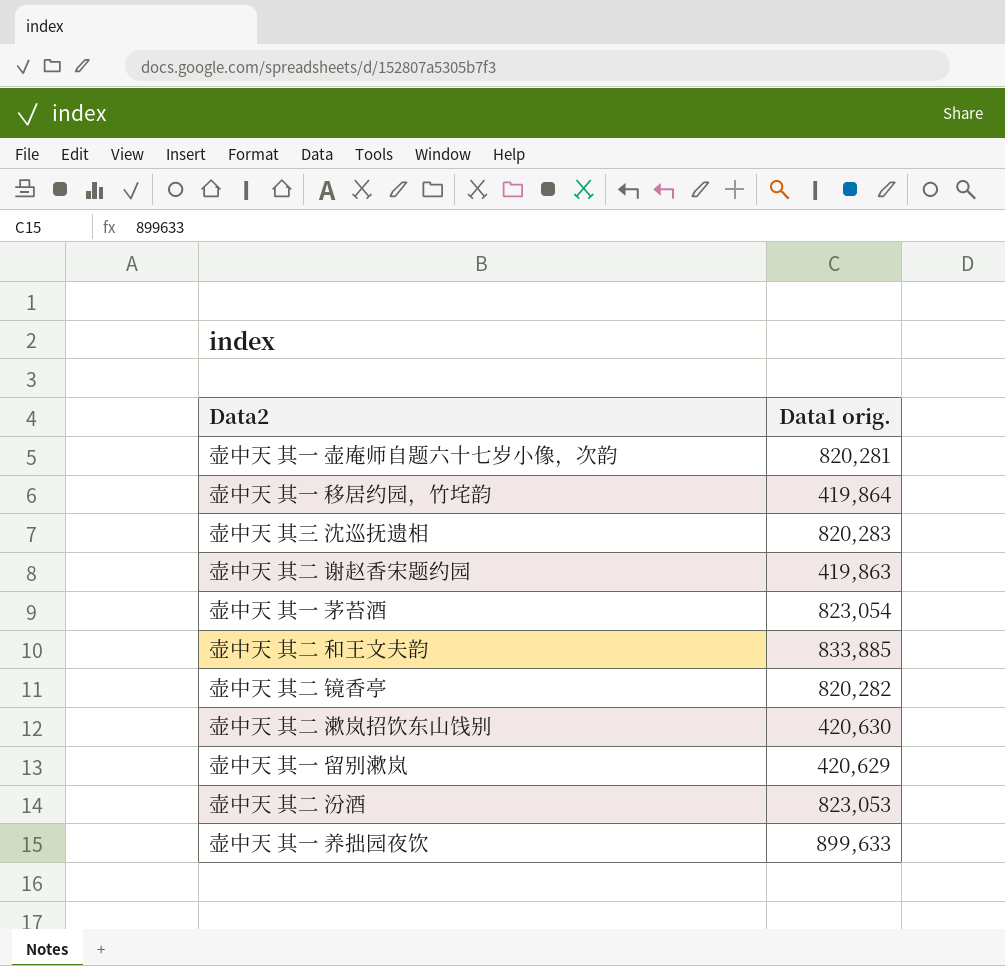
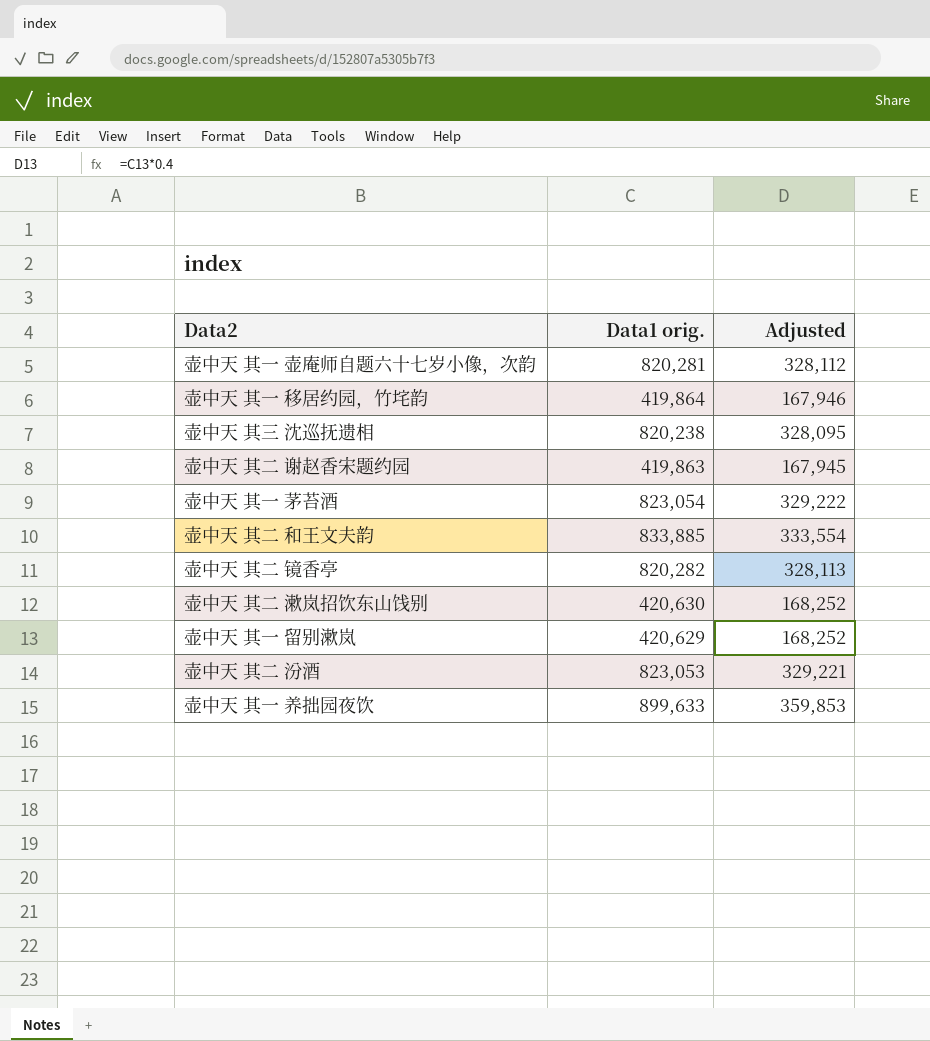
column Adjusted | formula: none -> [Data1 orig.] * 0.4
壶中天 其三 沈巡抚遗相 | Data1 orig.: 820,283 -> 820,238

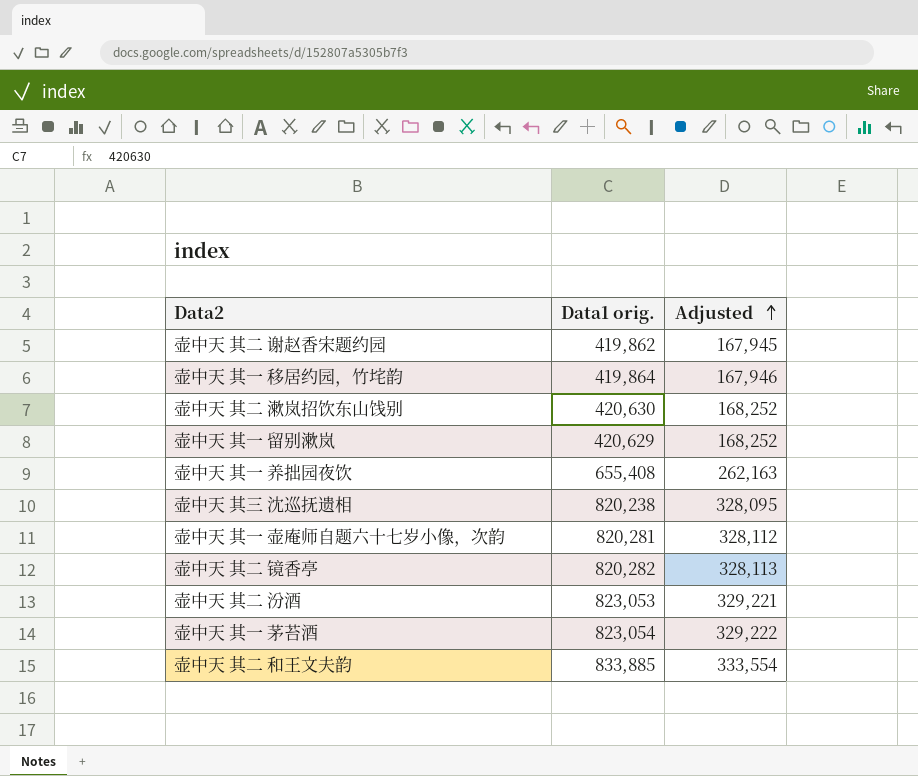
row order: none -> Adjusted ascending
壶中天 其二 谢赵香宋题约园 | Data1 orig.: 419,863 -> 419,862
壶中天 其一 养拙园夜饮 | Data1 orig.: 899,633 -> 655,408
壶中天 其一 养拙园夜饮 | Adjusted: 359,853 -> 262,163

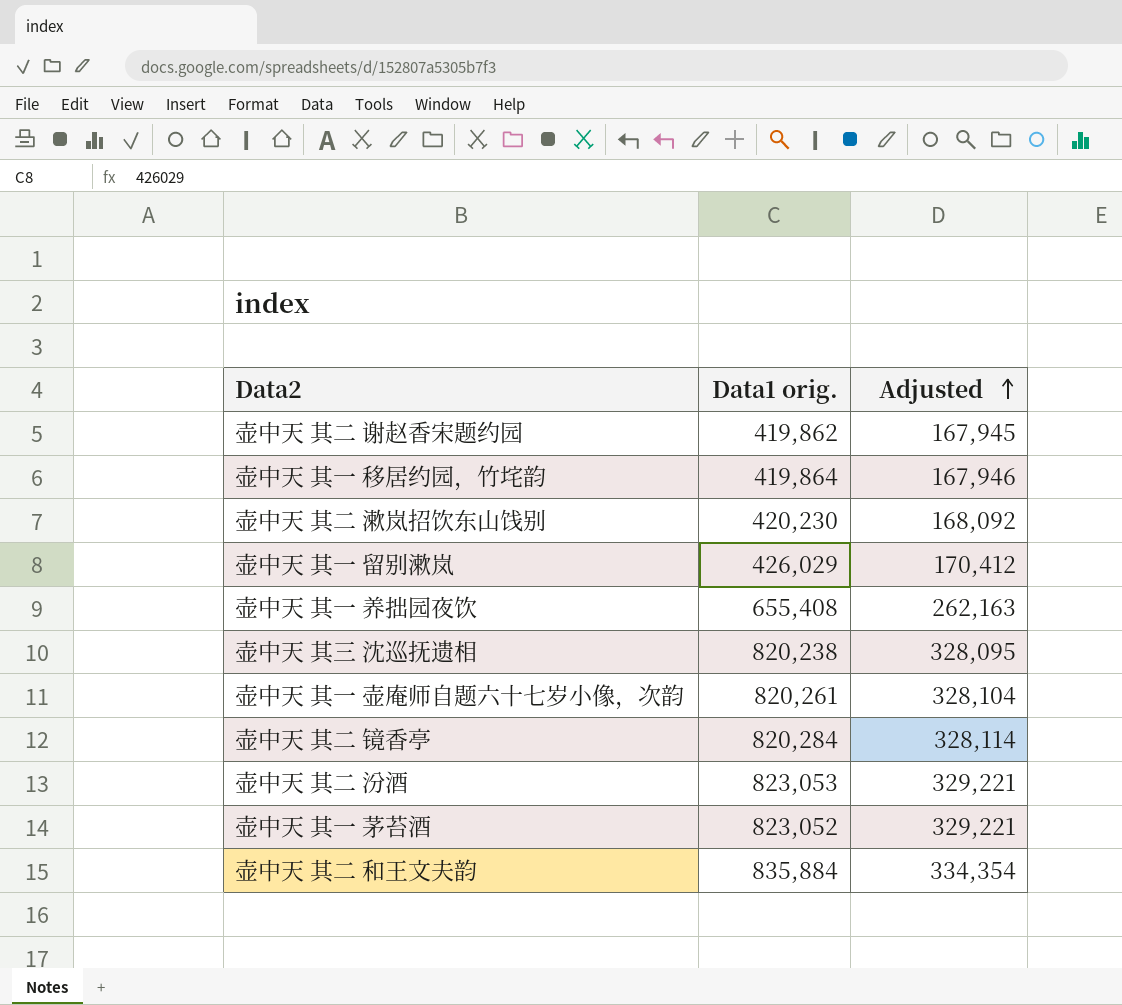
壶中天 其二 漱岚招饮东山饯别 | Data1 orig.: 420,630 -> 420,230
壶中天 其二 漱岚招饮东山饯别 | Adjusted: 168,252 -> 168,092
壶中天 其一 留别漱岚 | Data1 orig.: 420,629 -> 426,029
壶中天 其一 留别漱岚 | Adjusted: 168,252 -> 170,412
壶中天 其一 壶庵师自题六十七岁小像，次韵 | Data1 orig.: 820,281 -> 820,261
壶中天 其一 壶庵师自题六十七岁小像，次韵 | Adjusted: 328,112 -> 328,104
壶中天 其二 镜香亭 | Data1 orig.: 820,282 -> 820,284
壶中天 其二 镜香亭 | Adjusted: 328,113 -> 328,114
壶中天 其一 茅苔酒 | Data1 orig.: 823,054 -> 823,052
壶中天 其一 茅苔酒 | Adjusted: 329,222 -> 329,221
壶中天 其二 和王文夫韵 | Data1 orig.: 833,885 -> 835,884
壶中天 其二 和王文夫韵 | Adjusted: 333,554 -> 334,354

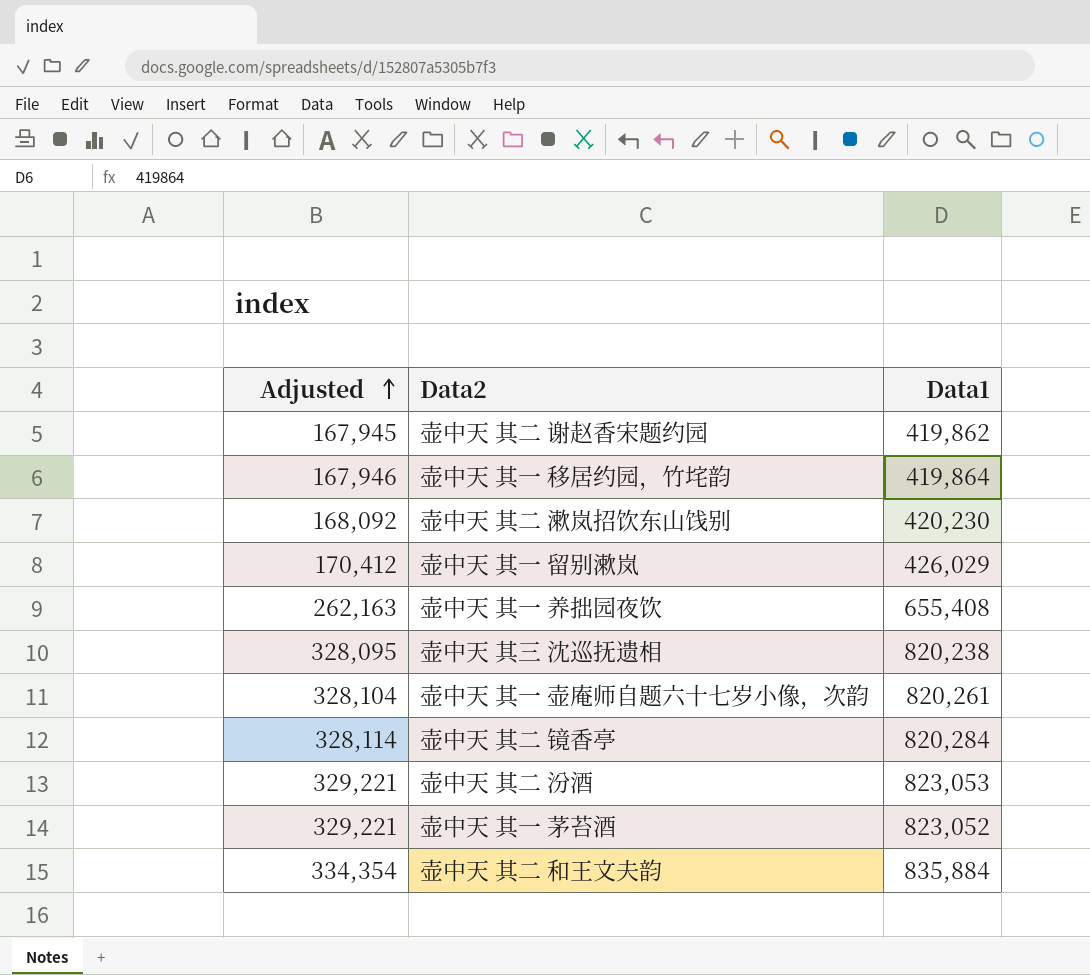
column Adjusted | position: 3 -> 1
column name: Data1 orig. -> Data1

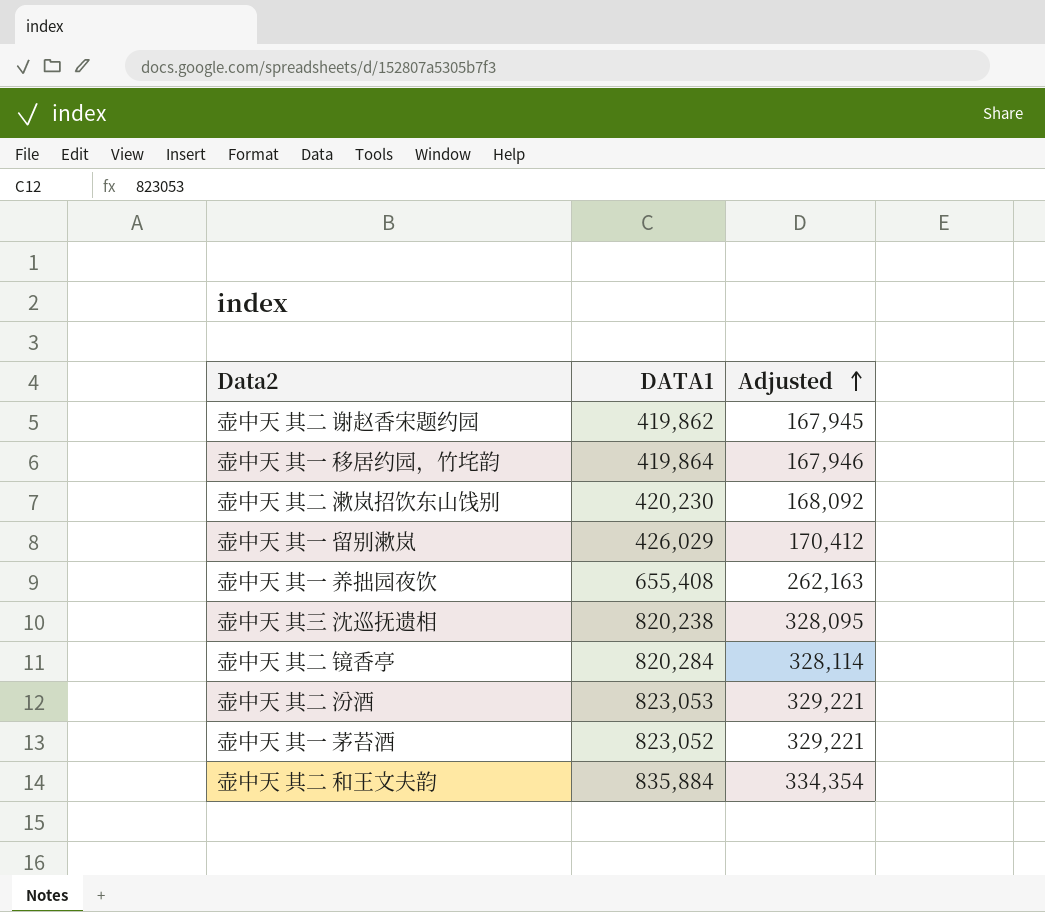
column name: Data1 -> DATA1
column Adjusted | position: 1 -> 3
row 壶中天 其一 壶庵师自题六十七岁小像，次韵: 328,104 | 820,261 -> none

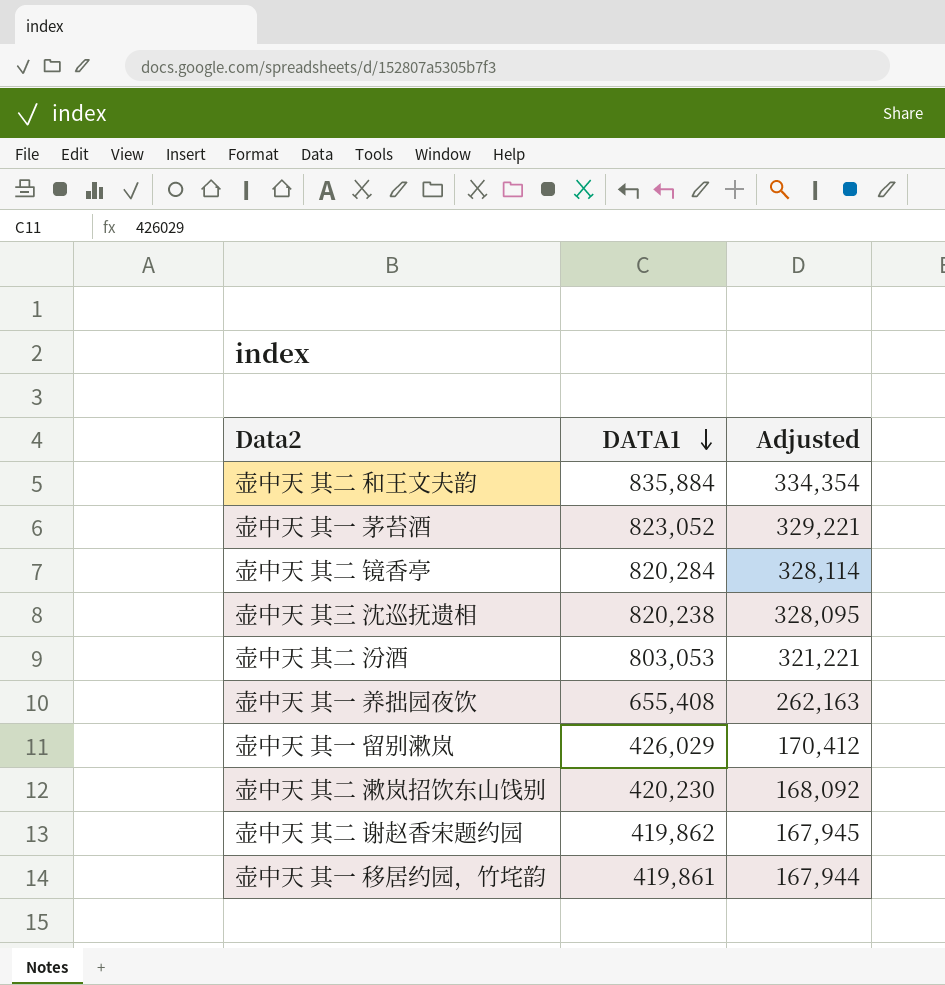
row order: Adjusted ascending -> DATA1 descending
壶中天 其二 汾酒 | DATA1: 823,053 -> 803,053
壶中天 其二 汾酒 | Adjusted: 329,221 -> 321,221
壶中天 其一 移居约园，竹垞韵 | DATA1: 419,864 -> 419,861
壶中天 其一 移居约园，竹垞韵 | Adjusted: 167,946 -> 167,944

